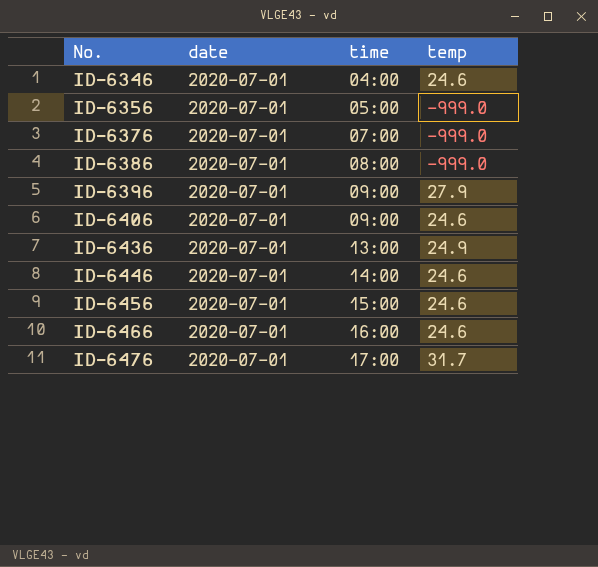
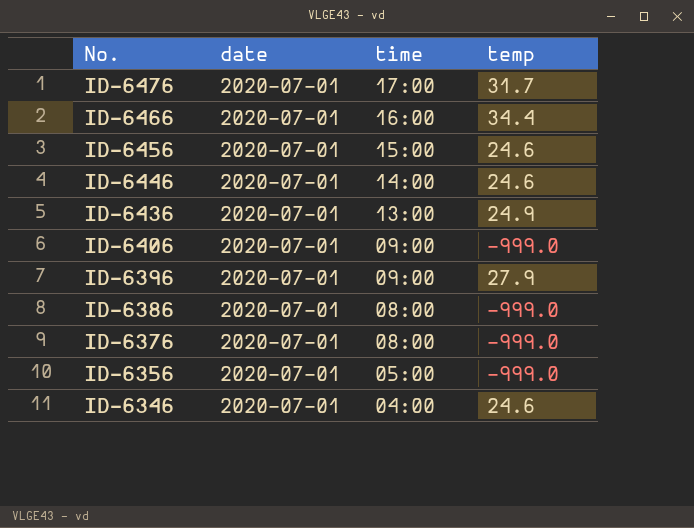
row order: No. ascending -> No. descending
ID-6466 | temp: 24.6 -> 34.4
ID-6406 | temp: 24.6 -> -999.0
ID-6376 | time: 07:00 -> 08:00

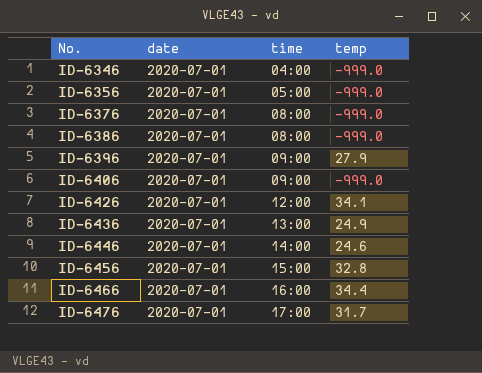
row order: No. descending -> No. ascending
ID-6346 | temp: 24.6 -> -999.0
row ID-6426: none -> 2020-07-01 | 12:00 | 34.1
ID-6456 | temp: 24.6 -> 32.8

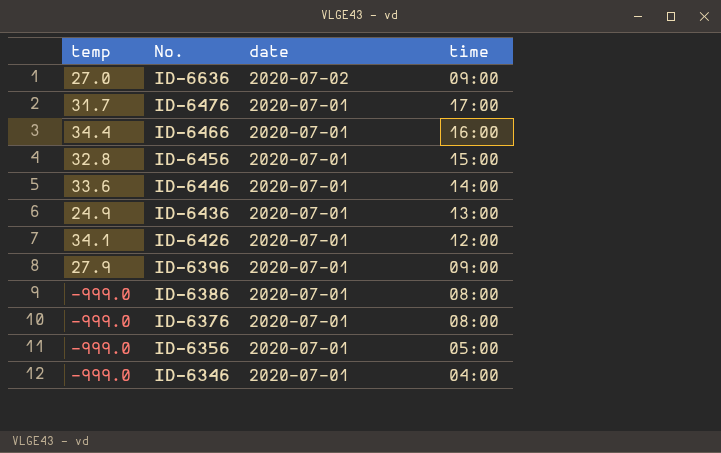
row order: No. ascending -> No. descending
column temp | position: 4 -> 1
row ID-6406: 2020-07-01 | 09:00 | -999.0 -> none
row ID-6636: none -> 27.0 | 2020-07-02 | 09:00
ID-6446 | temp: 24.6 -> 33.6

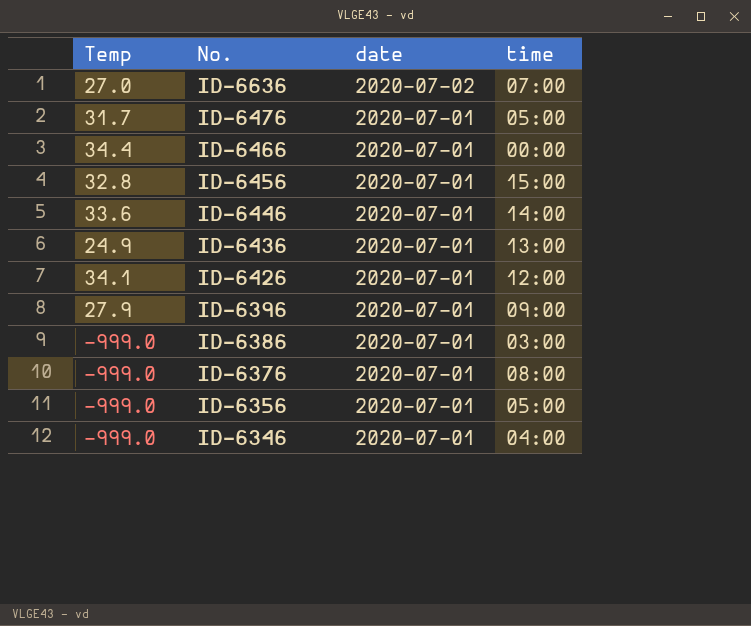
column name: temp -> Temp
ID-6636 | time: 09:00 -> 07:00
ID-6476 | time: 17:00 -> 05:00
ID-6466 | time: 16:00 -> 00:00
ID-6386 | time: 08:00 -> 03:00

